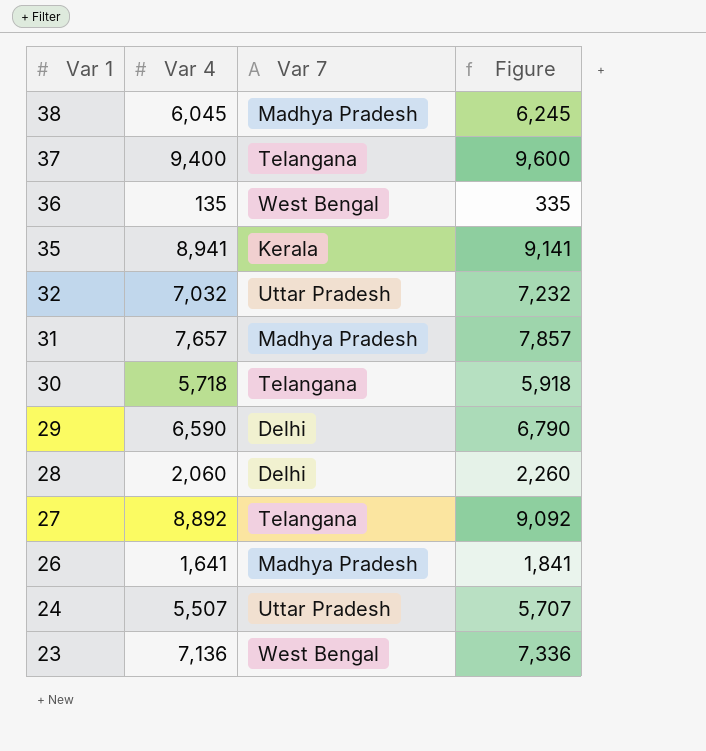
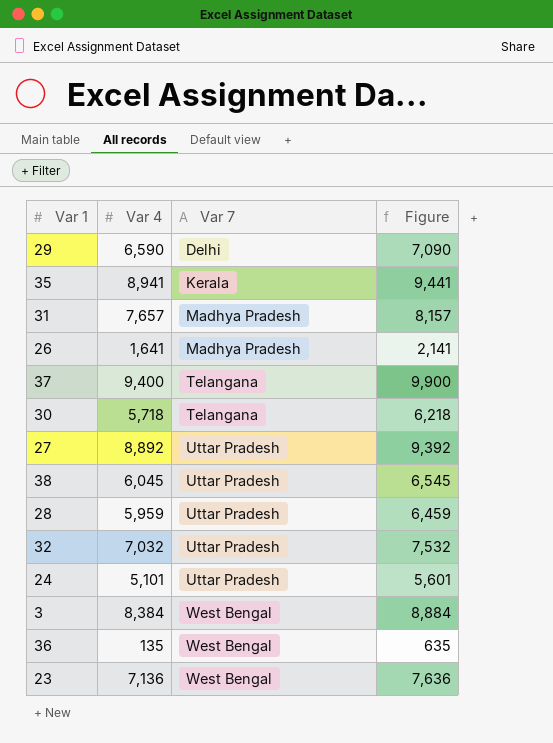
row order: Var 1 descending -> Var 7 ascending
column Figure | formula: [Var 4] + 200 -> [Var 4] + 500
27 | Var 7: Telangana -> Uttar Pradesh
38 | Var 7: Madhya Pradesh -> Uttar Pradesh
28 | Var 4: 2,060 -> 5,959
28 | Var 7: Delhi -> Uttar Pradesh
24 | Var 4: 5,507 -> 5,101
row 3: none -> 8,384 | West Bengal | 8,884

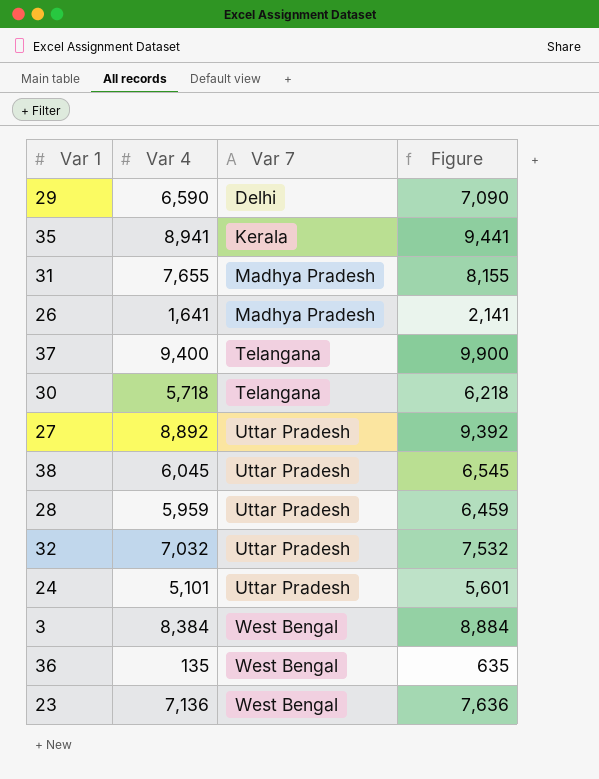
31 | Var 4: 7,657 -> 7,655
31 | Figure: 8,157 -> 8,155

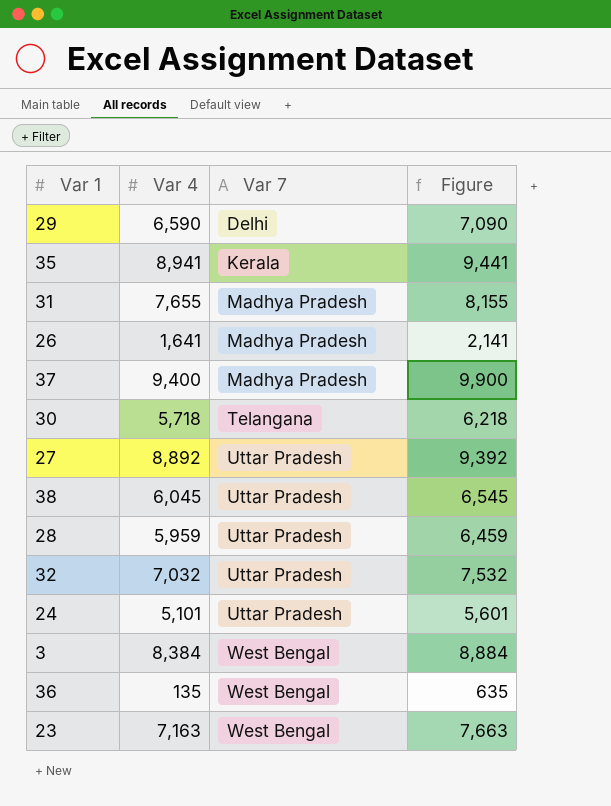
37 | Var 7: Telangana -> Madhya Pradesh
23 | Var 4: 7,136 -> 7,163
23 | Figure: 7,636 -> 7,663

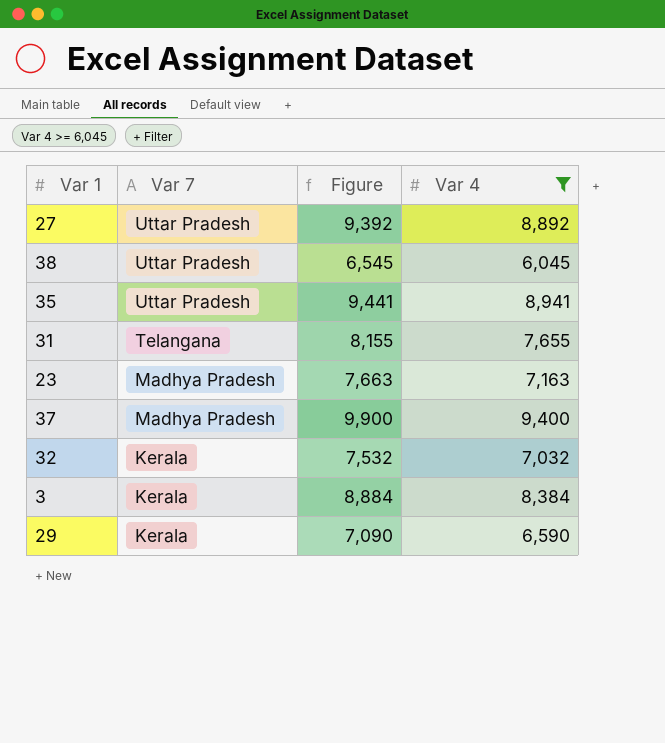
filter: none -> Var 4 >= 6,045
row order: Var 7 ascending -> Var 7 descending
column Var 4 | position: 2 -> 4
35 | Var 7: Kerala -> Uttar Pradesh
31 | Var 7: Madhya Pradesh -> Telangana
23 | Var 7: West Bengal -> Madhya Pradesh
32 | Var 7: Uttar Pradesh -> Kerala
3 | Var 7: West Bengal -> Kerala
29 | Var 7: Delhi -> Kerala

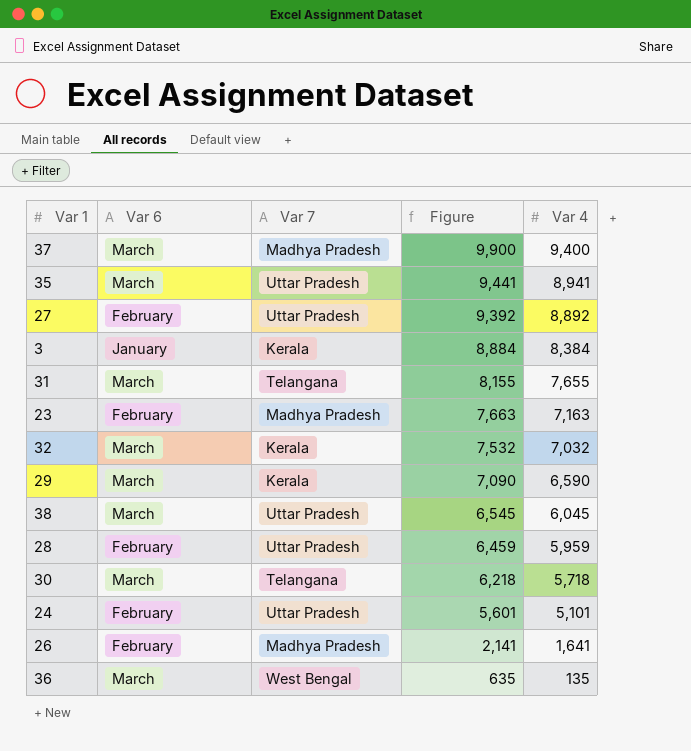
filter: Var 4 >= 6,045 -> none
row order: Var 7 descending -> Figure descending
column Var 6 | position: none -> 2

